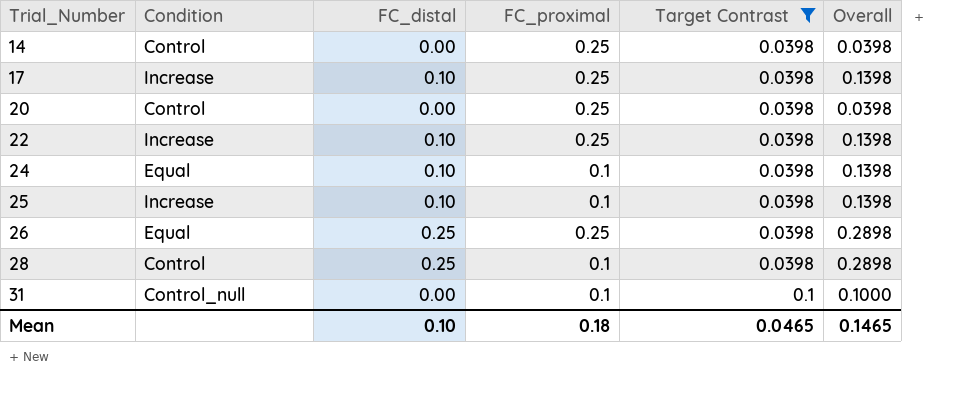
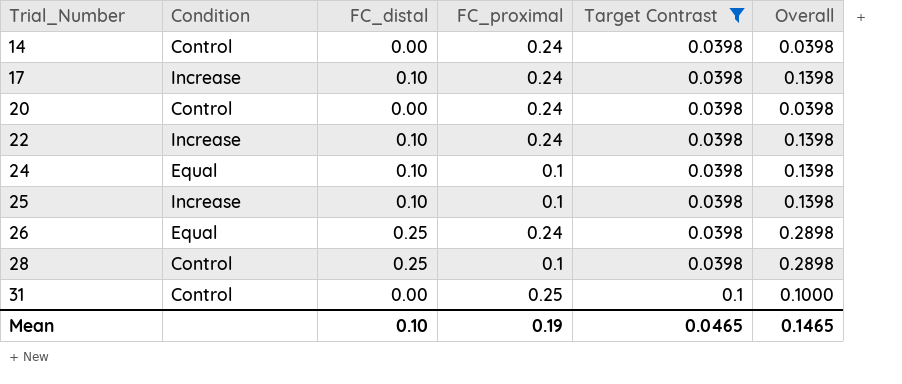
14 | FC_proximal: 0.25 -> 0.24
17 | FC_proximal: 0.25 -> 0.24
20 | FC_proximal: 0.25 -> 0.24
22 | FC_proximal: 0.25 -> 0.24
26 | FC_proximal: 0.25 -> 0.24
31 | Condition: Control_null -> Control
31 | FC_proximal: 0.1 -> 0.25
Mean | FC_proximal: 0.18 -> 0.19

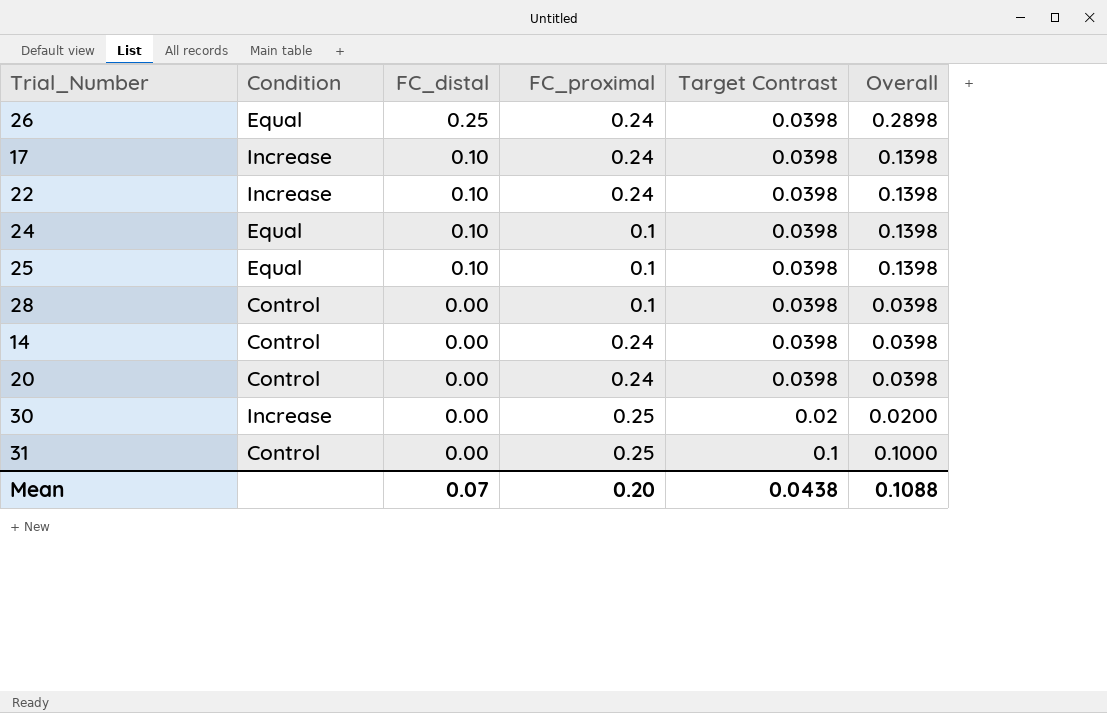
filter: Target Contrast != 0.02 -> none
row order: Trial_Number ascending -> FC_distal descending
25 | Condition: Increase -> Equal
28 | FC_distal: 0.25 -> 0.00
28 | Overall: 0.2898 -> 0.0398
Mean | FC_distal: 0.10 -> 0.07
Mean | FC_proximal: 0.19 -> 0.20
Mean | Target Contrast: 0.0465 -> 0.0438
Mean | Overall: 0.1465 -> 0.1088

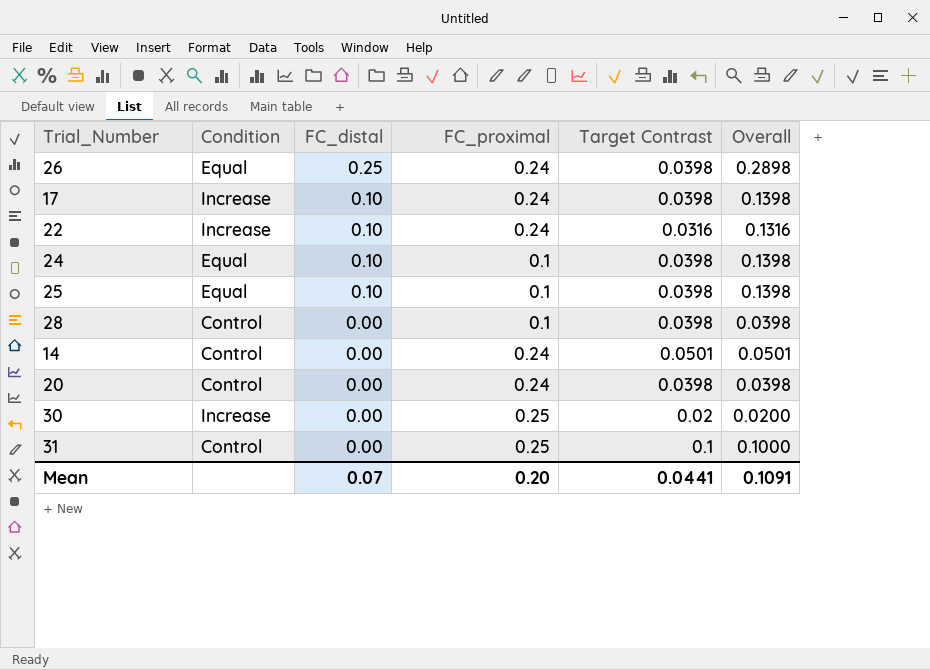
22 | Target Contrast: 0.0398 -> 0.0316
22 | Overall: 0.1398 -> 0.1316
14 | Target Contrast: 0.0398 -> 0.0501
14 | Overall: 0.0398 -> 0.0501
Mean | Target Contrast: 0.0438 -> 0.0441
Mean | Overall: 0.1088 -> 0.1091

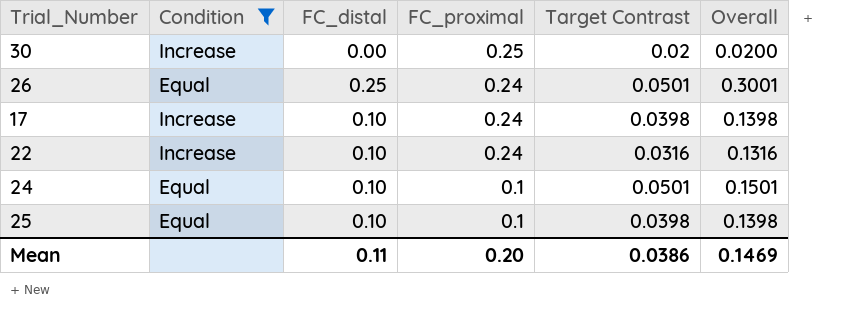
filter: none -> Condition != Control
row order: FC_distal descending -> FC_proximal descending
26 | Target Contrast: 0.0398 -> 0.0501
26 | Overall: 0.2898 -> 0.3001
24 | Target Contrast: 0.0398 -> 0.0501
24 | Overall: 0.1398 -> 0.1501
Mean | FC_distal: 0.07 -> 0.11
Mean | Target Contrast: 0.0441 -> 0.0386
Mean | Overall: 0.1091 -> 0.1469

